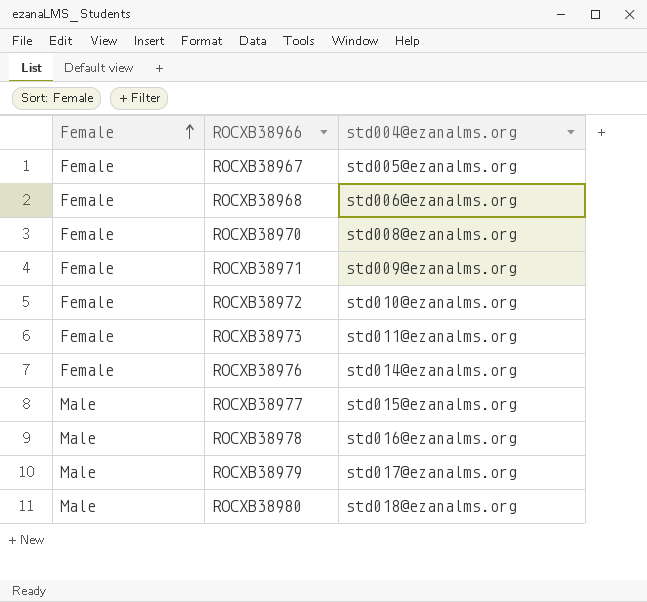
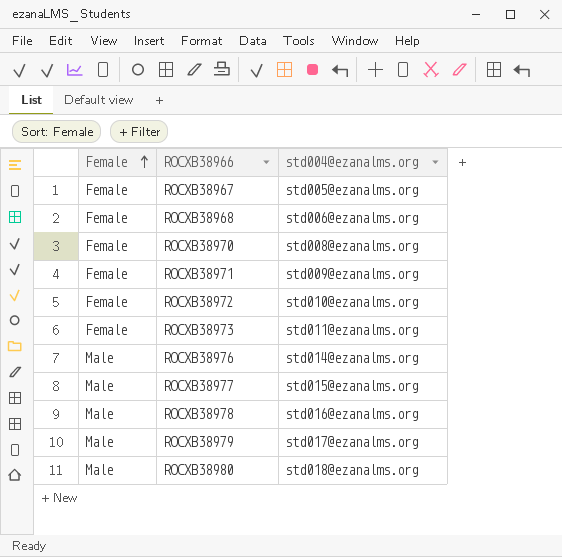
ROCXB38976 | Female: Female -> Male

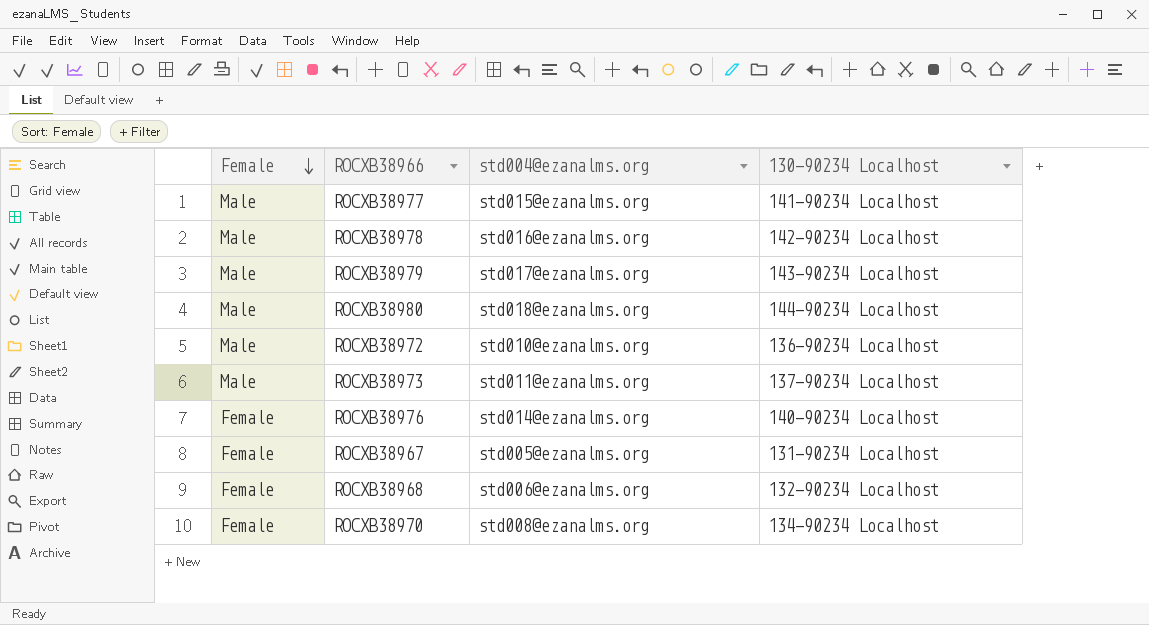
row order: Female ascending -> Female descending
column 130-90234 Localhost | position: none -> 4
row ROCXB38971: Female | std009@ezanalms.org -> none
ROCXB38972 | Female: Female -> Male
ROCXB38973 | Female: Female -> Male
ROCXB38976 | Female: Male -> Female

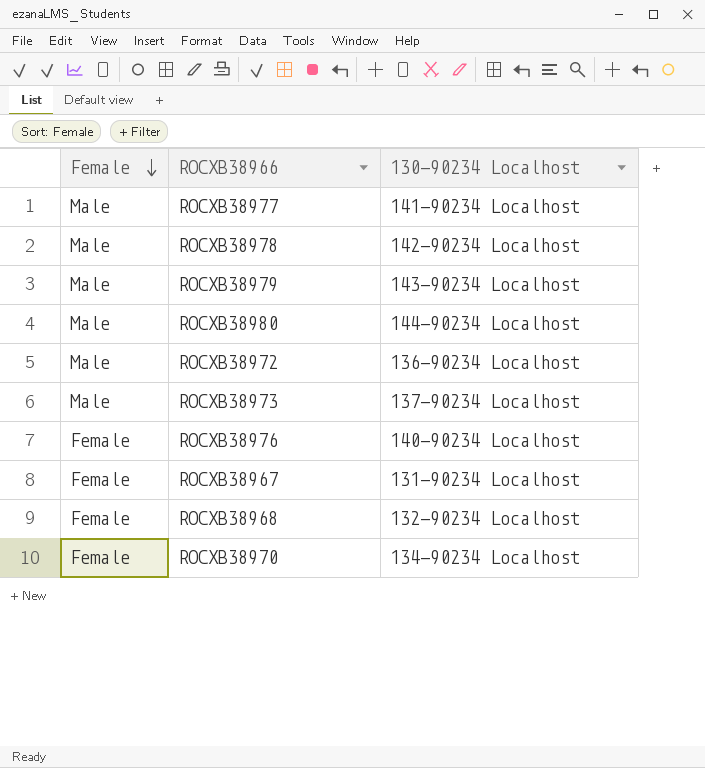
column std004@ezanalms.org | position: 3 -> none

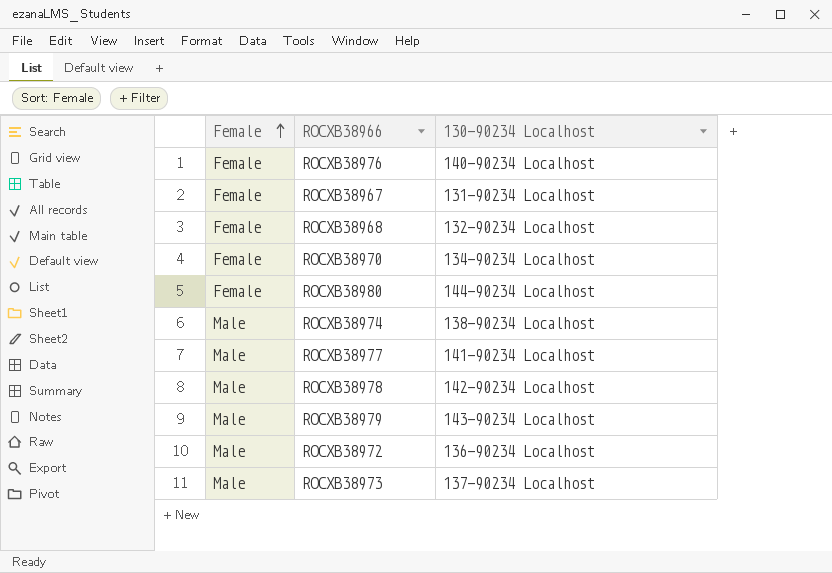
row order: Female descending -> Female ascending
ROCXB38980 | Female: Male -> Female
row ROCXB38974: none -> Male | 138-90234 Localhost

